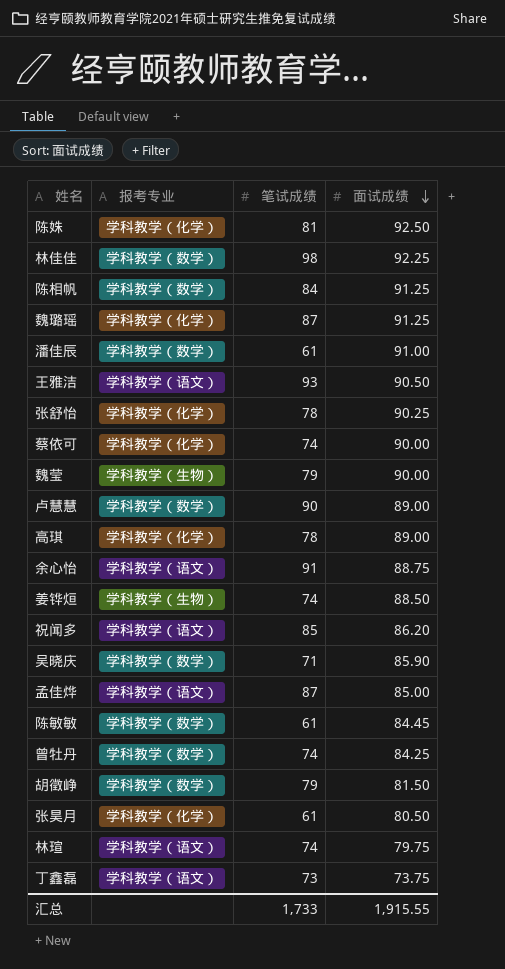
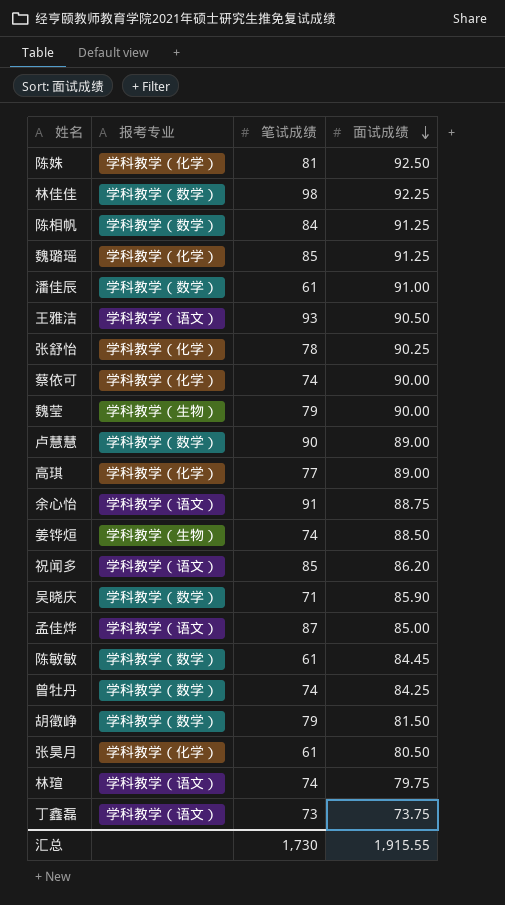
魏璐瑶 | 笔试成绩: 87 -> 85
高琪 | 笔试成绩: 78 -> 77
汇总 | 笔试成绩: 1,733 -> 1,730

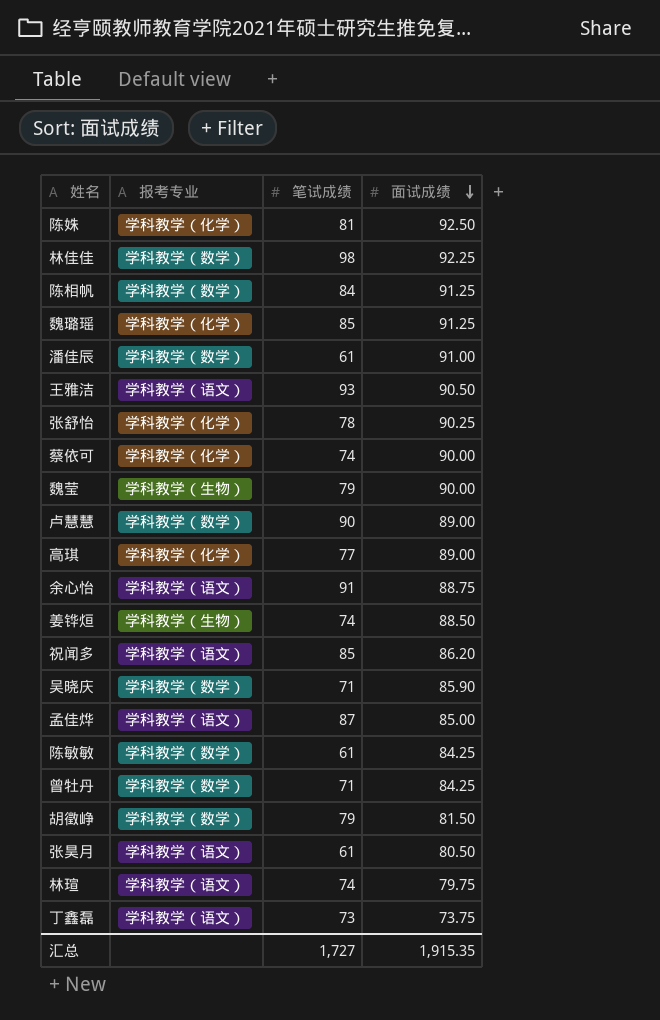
陈敏敏 | 面试成绩: 84.45 -> 84.25
曾牡丹 | 笔试成绩: 74 -> 71
张昊月 | 报考专业: 学科教学（化学） -> 学科教学（语文）
汇总 | 笔试成绩: 1,730 -> 1,727
汇总 | 面试成绩: 1,915.55 -> 1,915.35

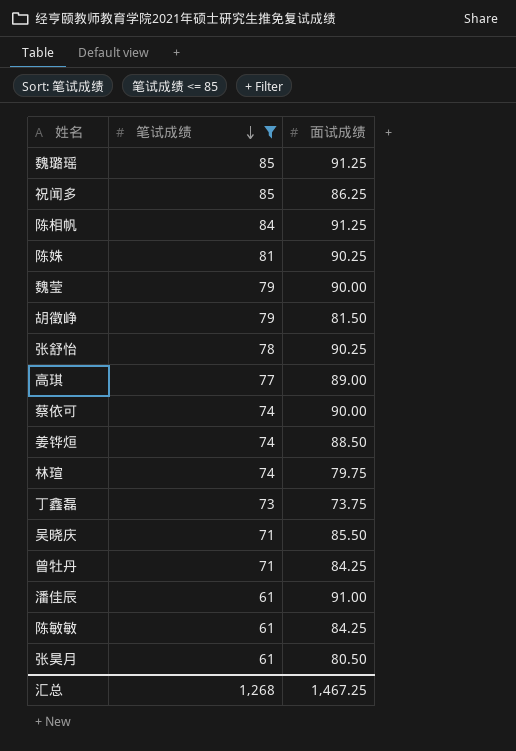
filter: none -> 笔试成绩 <= 85
row order: 面试成绩 descending -> 笔试成绩 descending
column 报考专业 | position: 2 -> none
祝闻多 | 面试成绩: 86.20 -> 86.25
陈姝 | 面试成绩: 92.50 -> 90.25
吴晓庆 | 面试成绩: 85.90 -> 85.50
汇总 | 笔试成绩: 1,727 -> 1,268
汇总 | 面试成绩: 1,915.35 -> 1,467.25

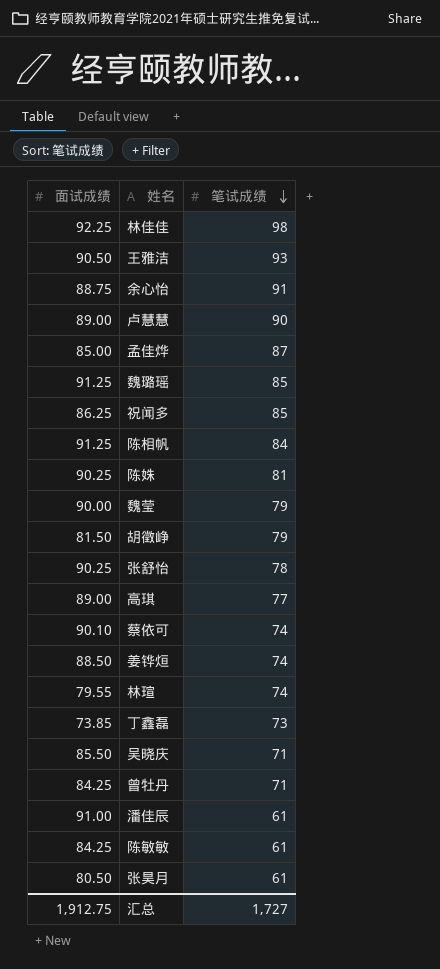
filter: 笔试成绩 <= 85 -> none
column 面试成绩 | position: 3 -> 1
蔡依可 | 面试成绩: 90.00 -> 90.10
林瑄 | 面试成绩: 79.75 -> 79.55
丁鑫磊 | 面试成绩: 73.75 -> 73.85
汇总 | 面试成绩: 1,467.25 -> 1,912.75
汇总 | 笔试成绩: 1,268 -> 1,727

